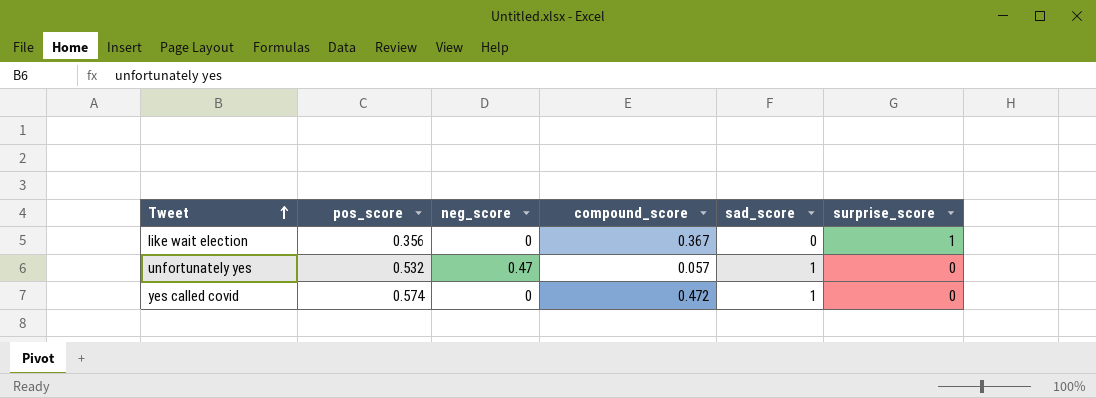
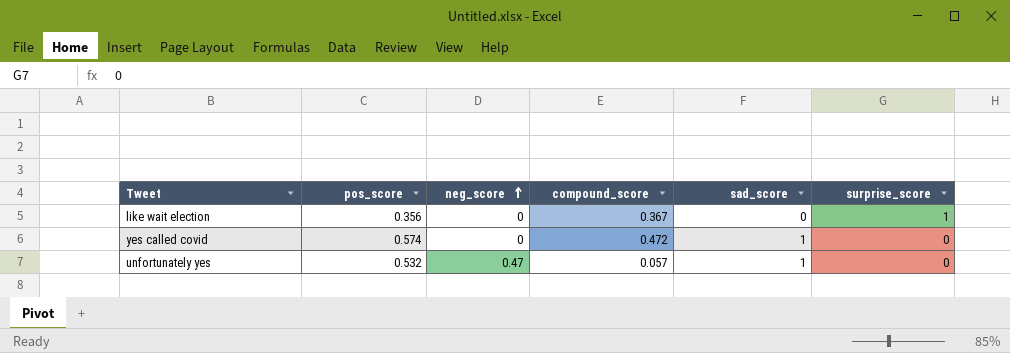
row order: Tweet ascending -> neg_score ascending

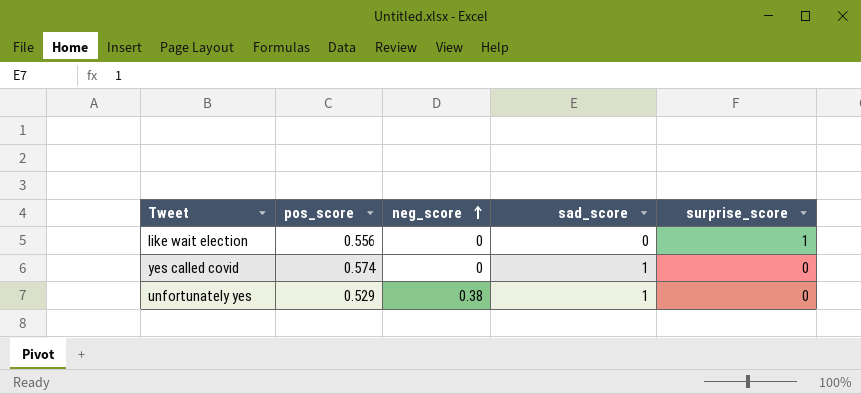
column compound_score | position: 4 -> none
like wait election | pos_score: 0.356 -> 0.556
unfortunately yes | pos_score: 0.532 -> 0.529
unfortunately yes | neg_score: 0.47 -> 0.38

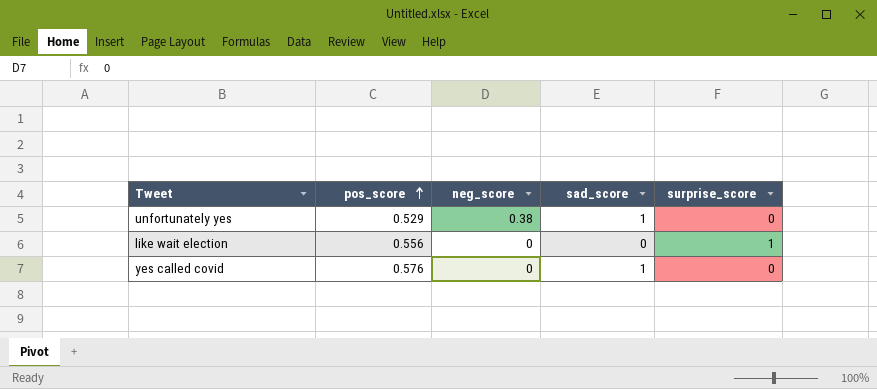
row order: neg_score ascending -> pos_score ascending
yes called covid | pos_score: 0.574 -> 0.576

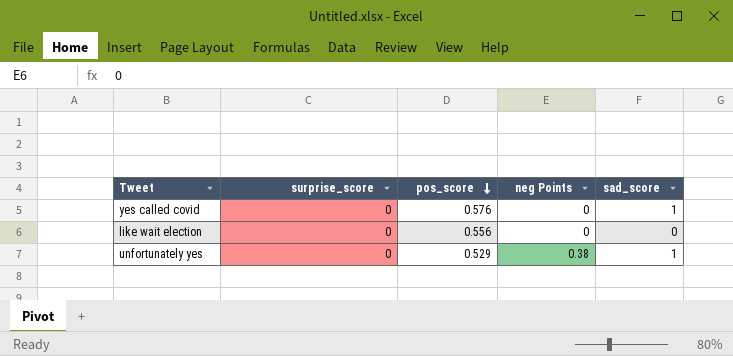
row order: pos_score ascending -> pos_score descending
column surprise_score | position: 5 -> 2
column name: neg_score -> neg Points
like wait election | surprise_score: 1 -> 0

